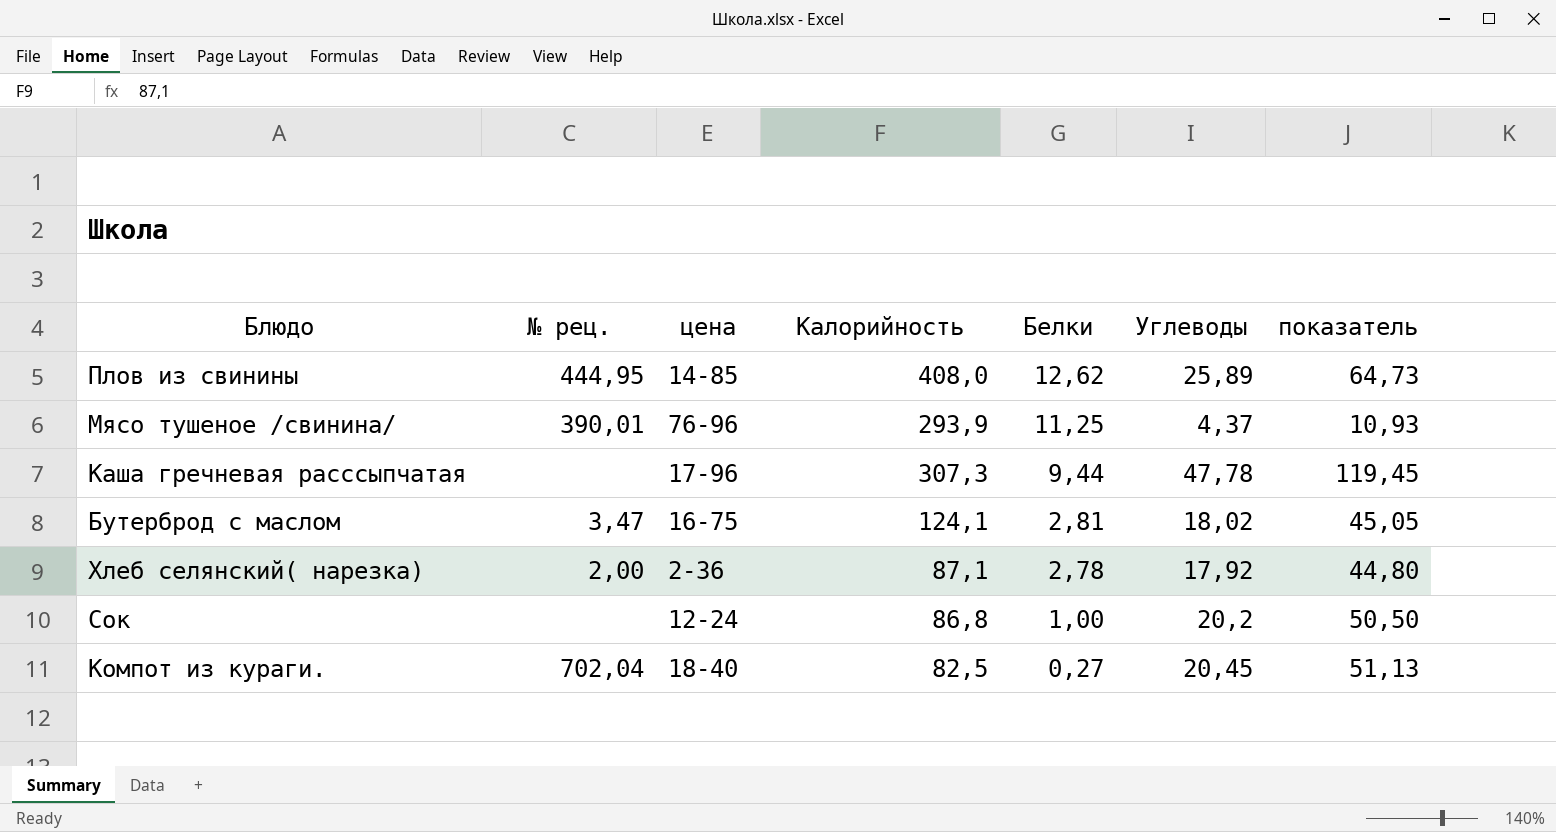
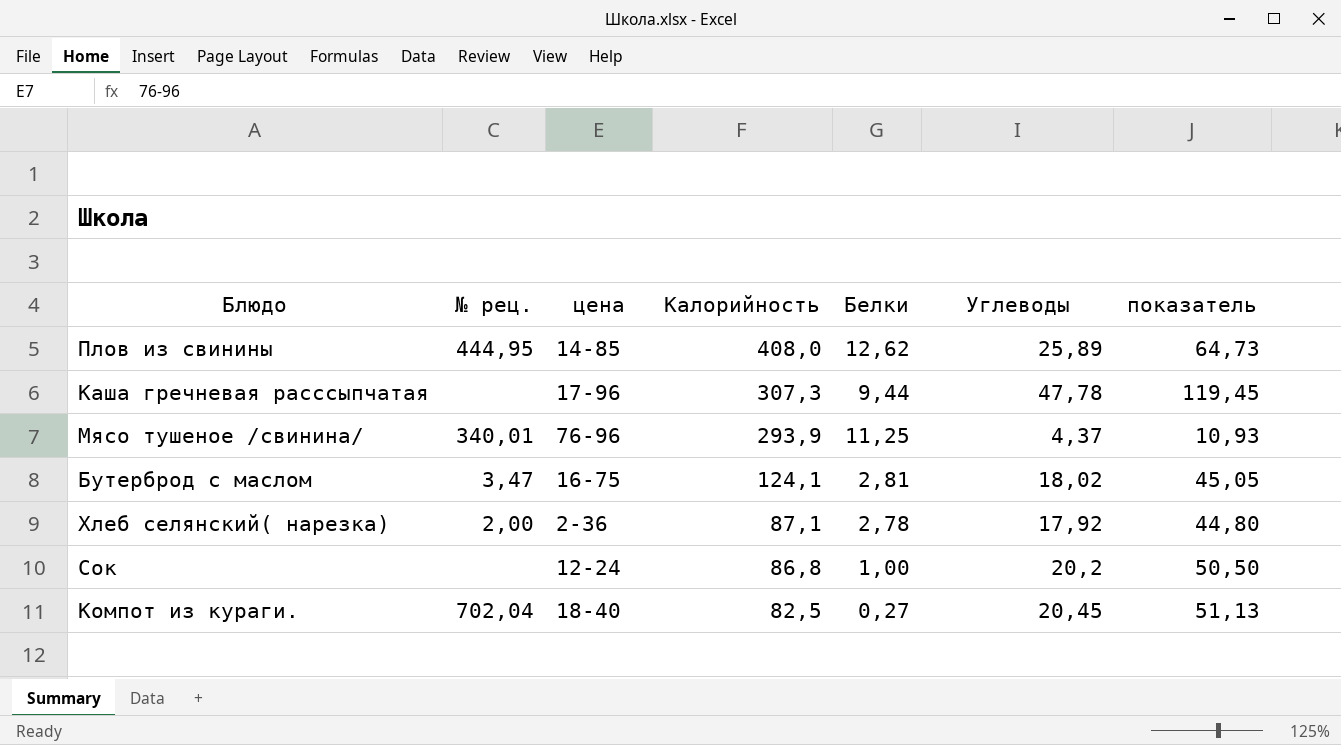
row order: Белки descending -> Калорийность descending
Мясо тушеное /свинина/ | № рец.: 390,01 -> 340,01

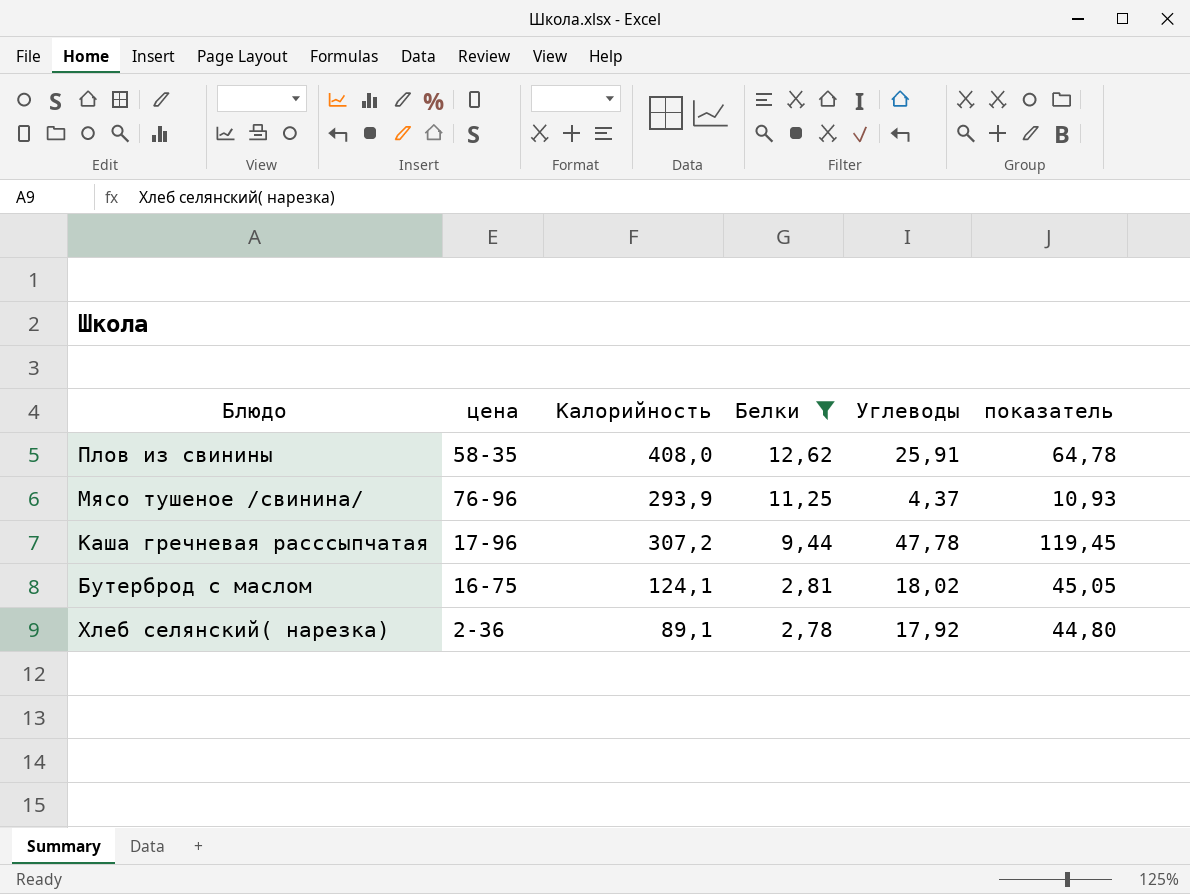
filter: none -> Белки >= 2,78
row order: Калорийность descending -> Белки descending
column № рец. | position: 2 -> none
Плов из свинины | цена: 14-85 -> 58-35
Плов из свинины | Углеводы: 25,89 -> 25,91
Плов из свинины | показатель: 64,73 -> 64,78
Каша гречневая расссыпчатая | Калорийность: 307,3 -> 307,2
Хлеб селянский( нарезка) | Калорийность: 87,1 -> 89,1

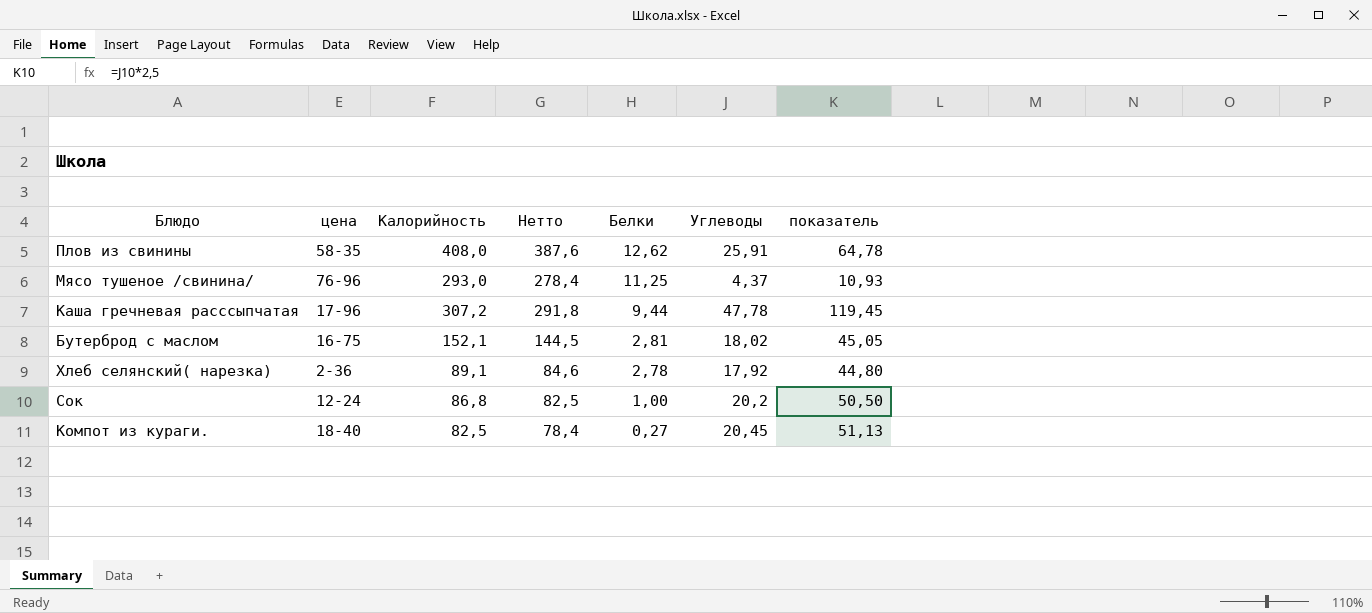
filter: Белки >= 2,78 -> none
column Нетто | formula: none -> [Калорийность] * 0,95
Мясо тушеное /свинина/ | Калорийность: 293,9 -> 293,0
Бутерброд с маслом | Калорийность: 124,1 -> 152,1

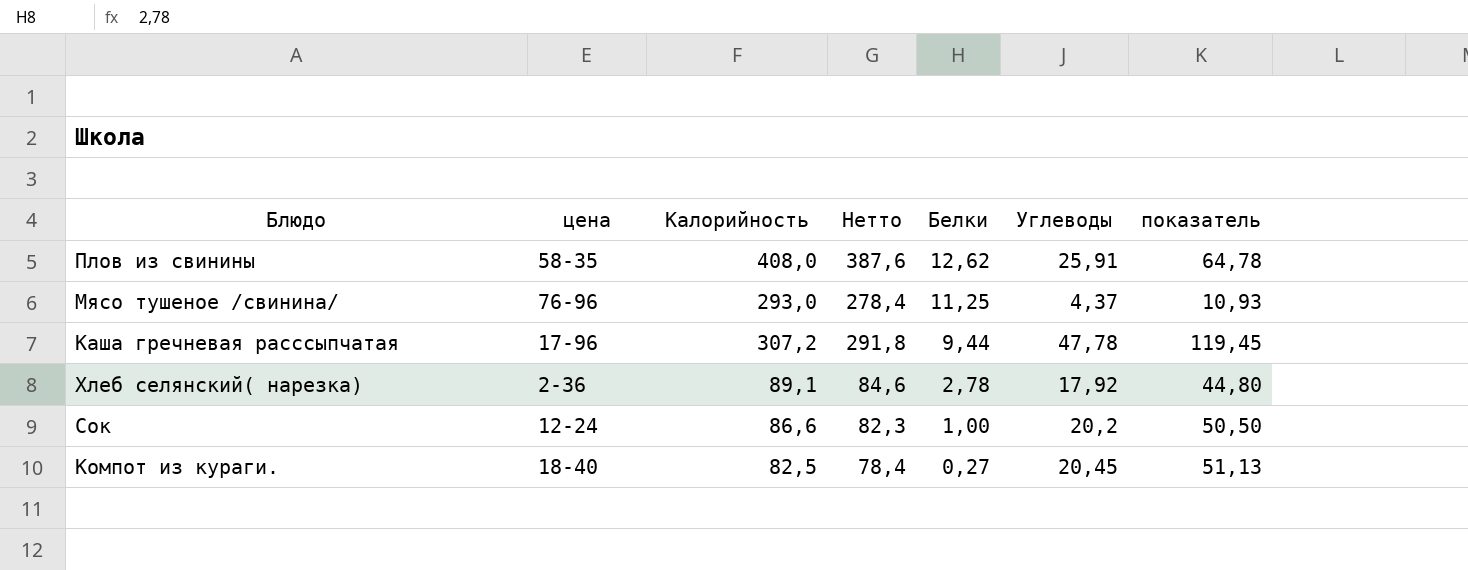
row Бутерброд с маслом: 16-75 | 152,1 | 144,5 | 2,81 | 18,02 | 45,05 -> none
Сок | Калорийность: 86,8 -> 86,6
Сок | Нетто: 82,5 -> 82,3

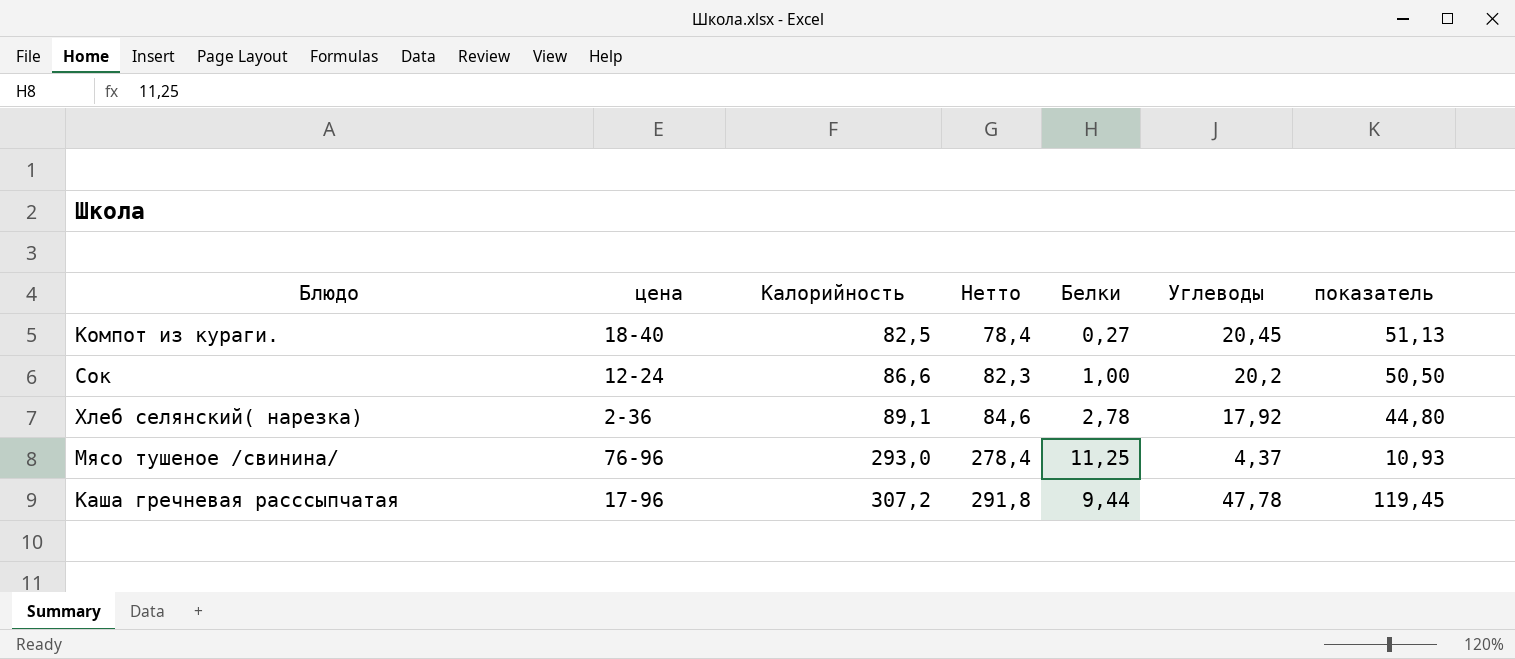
row order: Белки descending -> Калорийность ascending
row Плов из свинины: 58-35 | 408,0 | 387,6 | 12,62 | 25,91 | 64,78 -> none

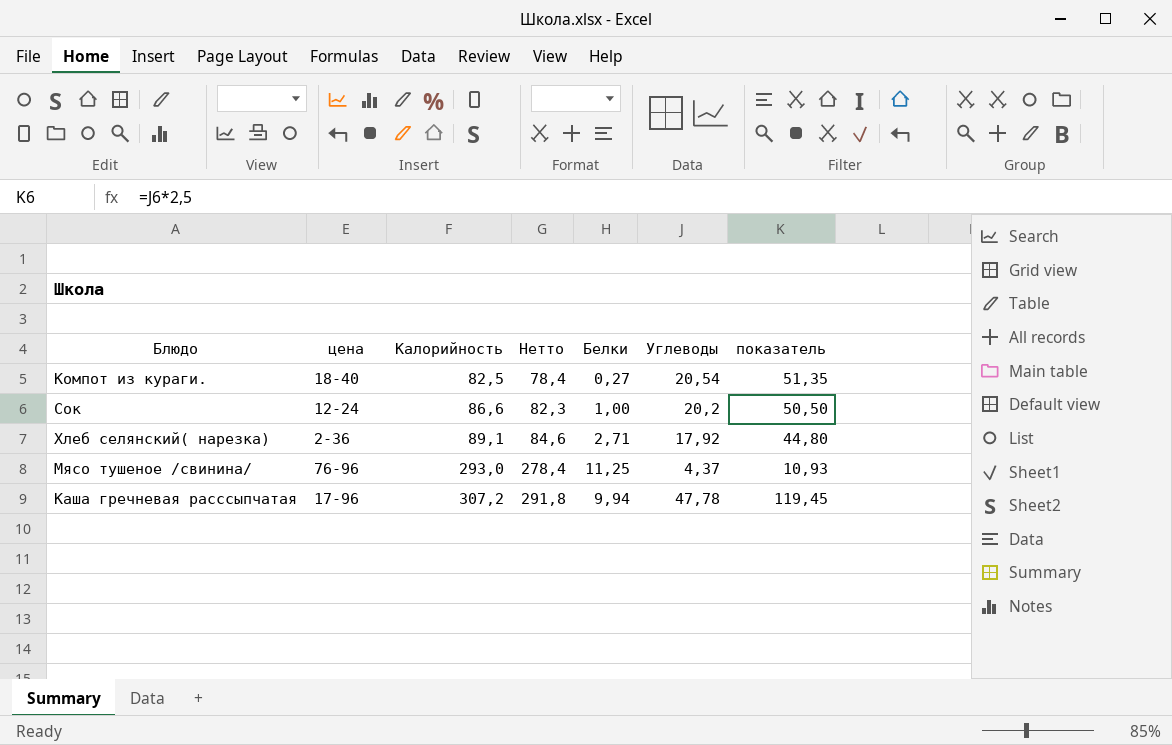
Компот из кураги. | Углеводы: 20,45 -> 20,54
Компот из кураги. | показатель: 51,13 -> 51,35
Хлеб селянский( нарезка) | Белки: 2,78 -> 2,71
Каша гречневая расссыпчатая | Белки: 9,44 -> 9,94

